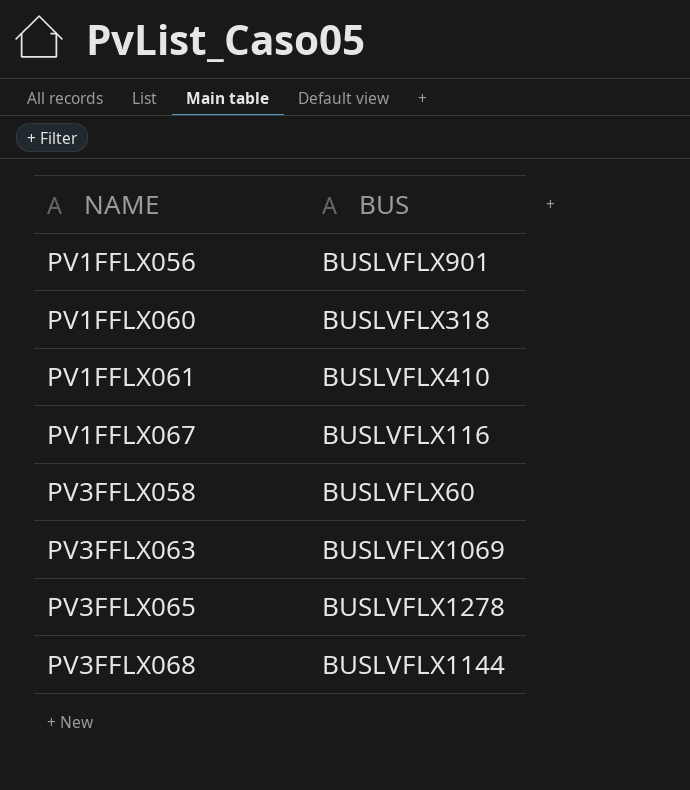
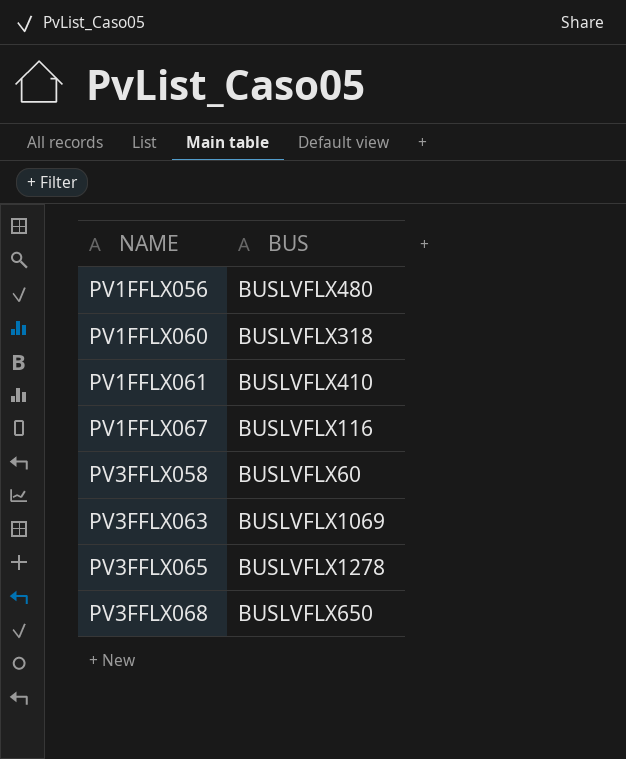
PV1FFLX056 | BUS: BUSLVFLX901 -> BUSLVFLX480
PV3FFLX068 | BUS: BUSLVFLX1144 -> BUSLVFLX650

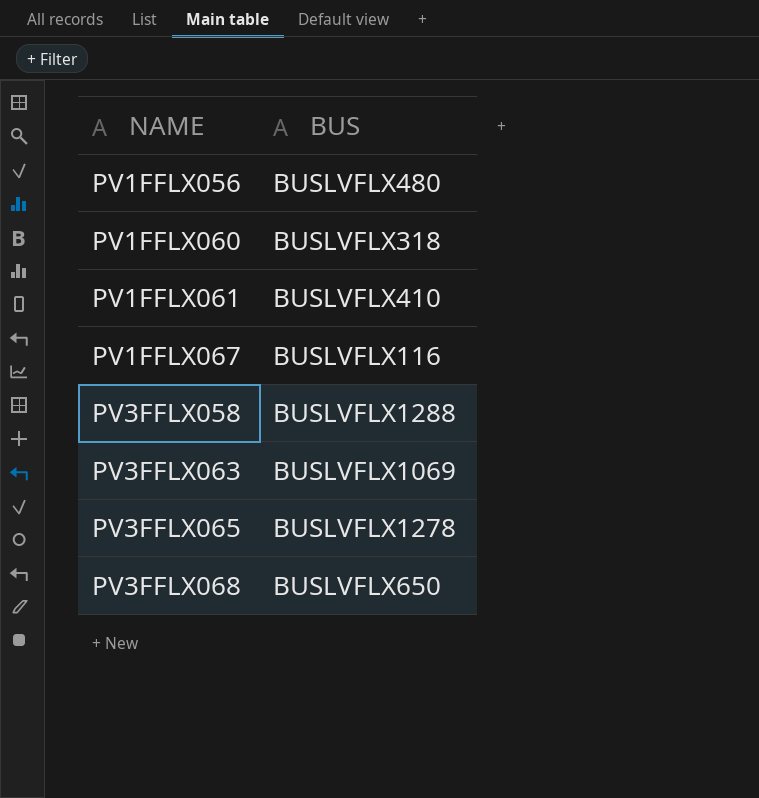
PV3FFLX058 | BUS: BUSLVFLX60 -> BUSLVFLX1288

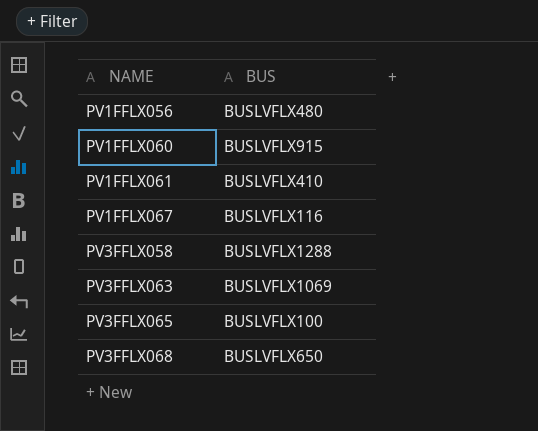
PV1FFLX060 | BUS: BUSLVFLX318 -> BUSLVFLX915
PV3FFLX065 | BUS: BUSLVFLX1278 -> BUSLVFLX100

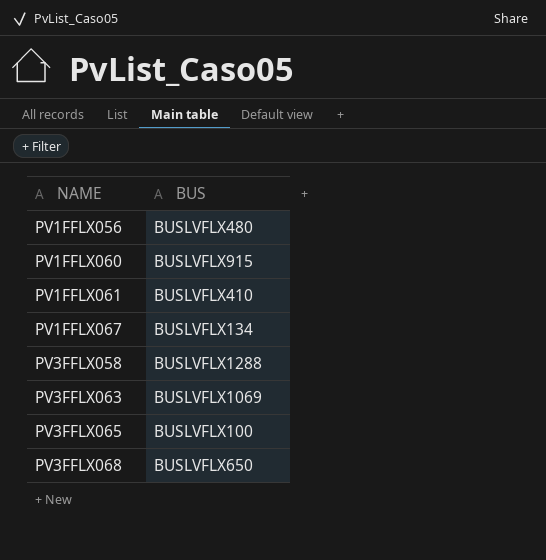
PV1FFLX067 | BUS: BUSLVFLX116 -> BUSLVFLX134

